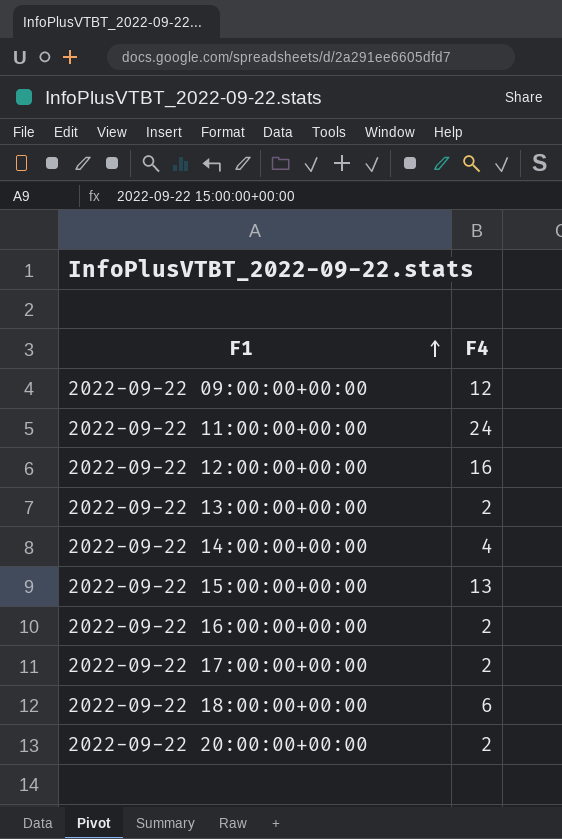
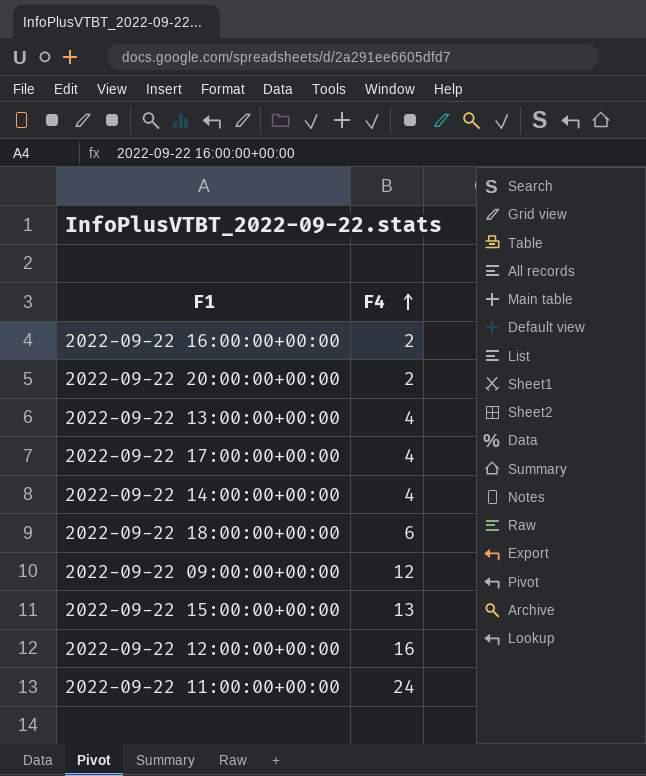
row order: F1 ascending -> F4 ascending
2022-09-22 13:00:00+00:00 | F4: 2 -> 4
2022-09-22 17:00:00+00:00 | F4: 2 -> 4

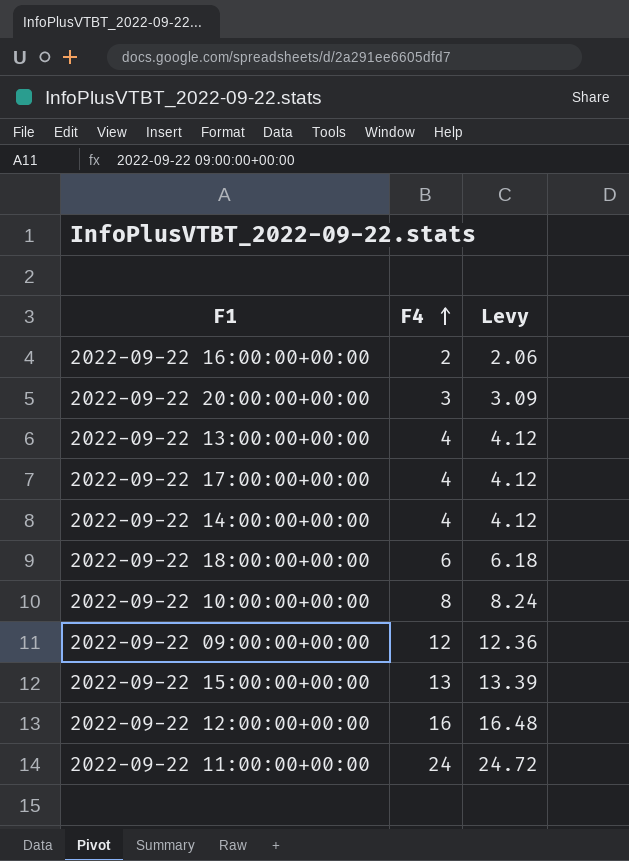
column Levy | formula: none -> [F4] * 1.03
2022-09-22 20:00:00+00:00 | F4: 2 -> 3
row 2022-09-22 10:00:00+00:00: none -> 8 | 8.24

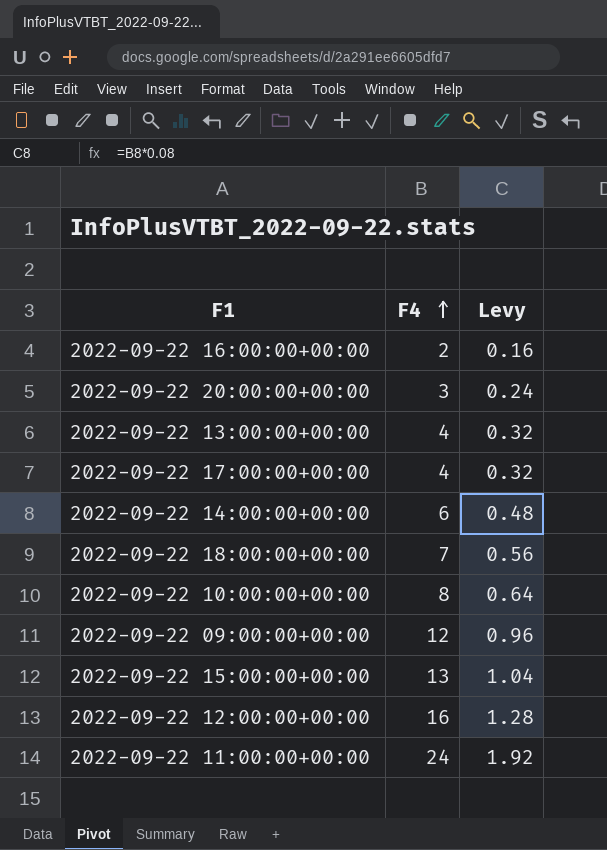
column Levy | formula: [F4] * 1.03 -> [F4] * 0.08
2022-09-22 14:00:00+00:00 | F4: 4 -> 6
2022-09-22 18:00:00+00:00 | F4: 6 -> 7

